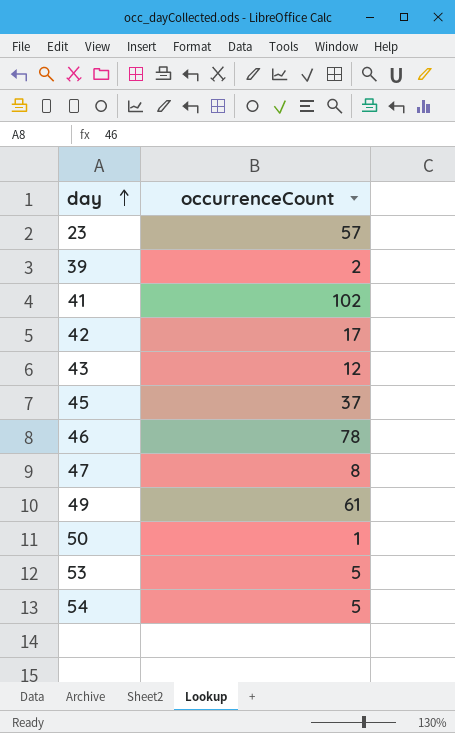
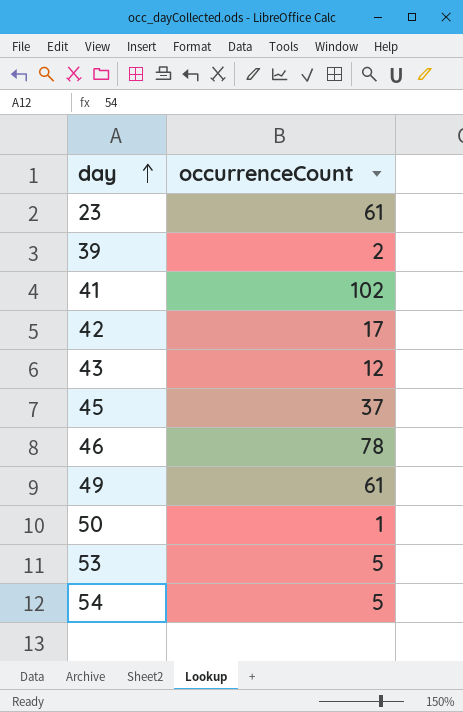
row 47: 8 -> none
23 | occurrenceCount: 57 -> 61

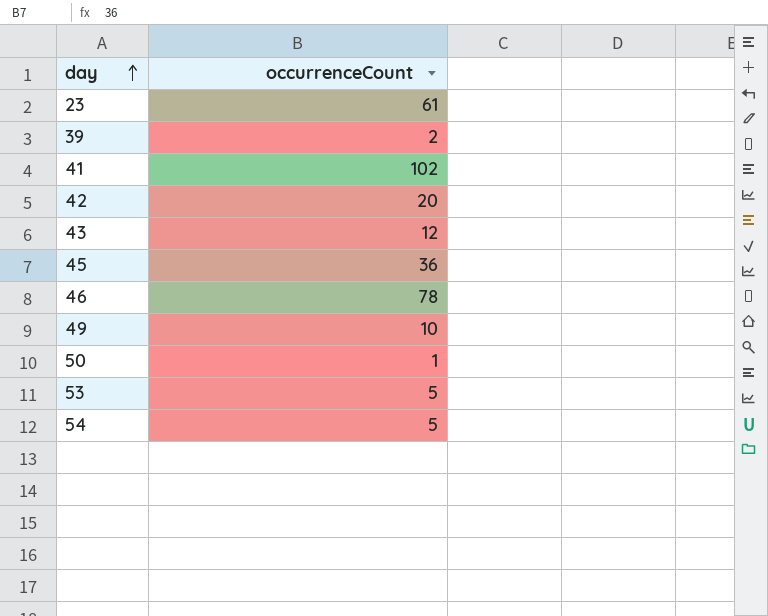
42 | occurrenceCount: 17 -> 20
45 | occurrenceCount: 37 -> 36
49 | occurrenceCount: 61 -> 10

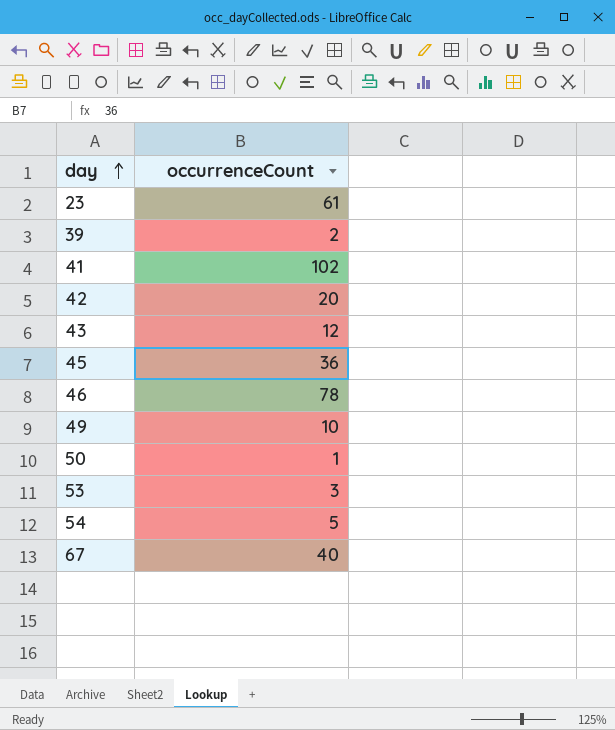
53 | occurrenceCount: 5 -> 3
row 67: none -> 40

